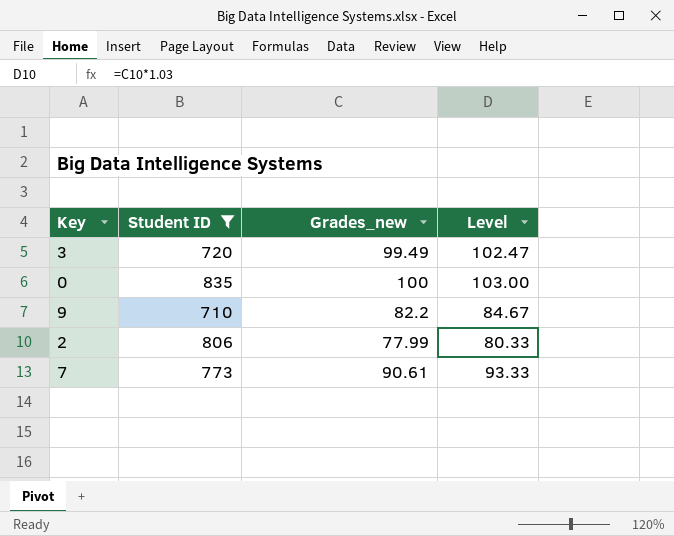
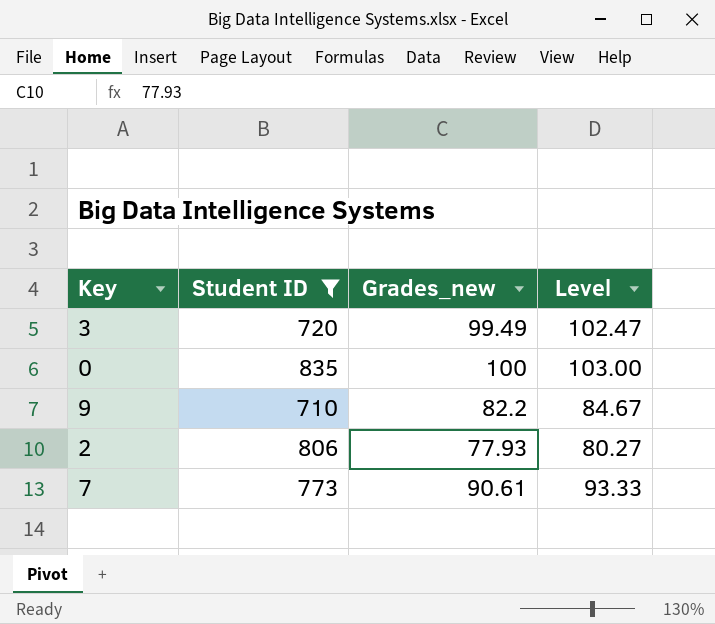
2 | Grades_new: 77.99 -> 77.93
2 | Level: 80.33 -> 80.27

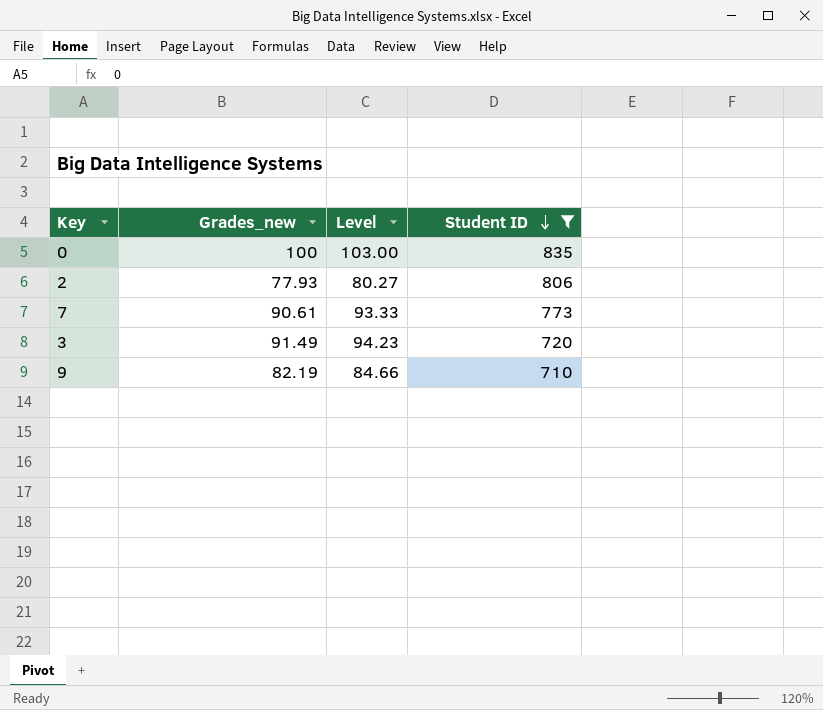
row order: none -> Student ID descending
column Student ID | position: 2 -> 4
3 | Grades_new: 99.49 -> 91.49
3 | Level: 102.47 -> 94.23
9 | Grades_new: 82.2 -> 82.19
9 | Level: 84.67 -> 84.66

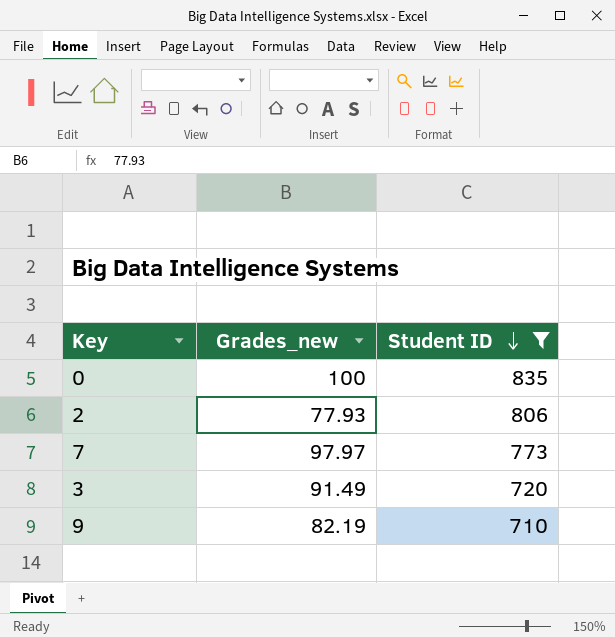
column Level | formula: [Grades_new] * 1.03 -> none
7 | Grades_new: 90.61 -> 97.97

